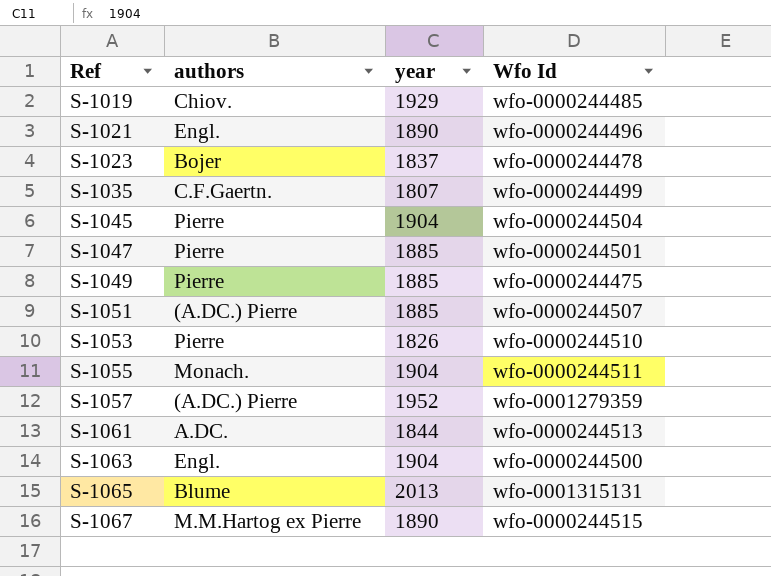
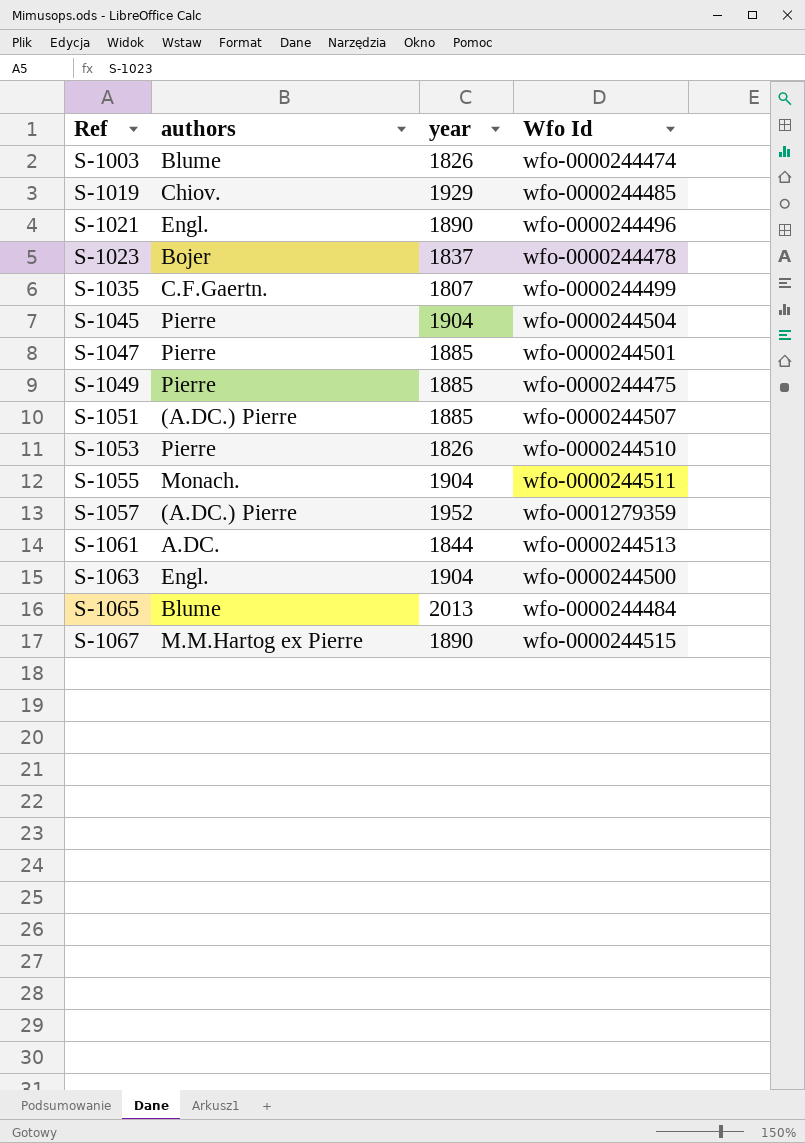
row S-1003: none -> Blume | 1826 | wfo-0000244474
S-1065 | Wfo Id: wfo-0001315131 -> wfo-0000244484

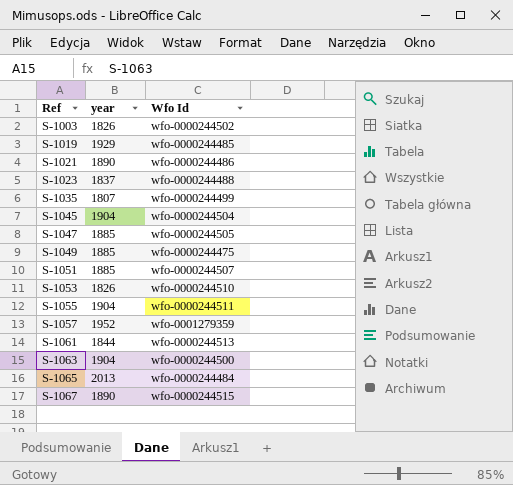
column authors | position: 2 -> none
S-1003 | Wfo Id: wfo-0000244474 -> wfo-0000244502
S-1021 | Wfo Id: wfo-0000244496 -> wfo-0000244486
S-1023 | Wfo Id: wfo-0000244478 -> wfo-0000244488
S-1047 | Wfo Id: wfo-0000244501 -> wfo-0000244505

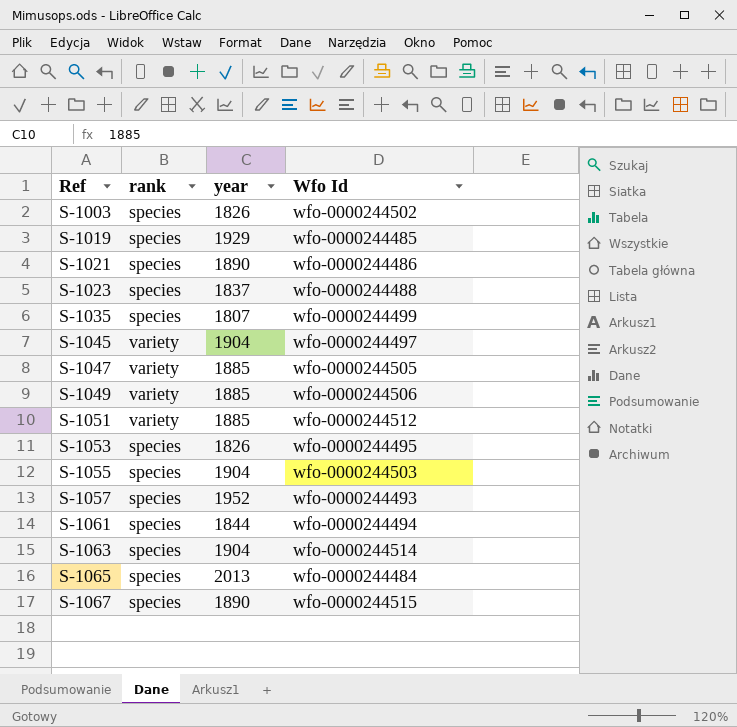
column rank | position: none -> 2
S-1045 | Wfo Id: wfo-0000244504 -> wfo-0000244497
S-1049 | Wfo Id: wfo-0000244475 -> wfo-0000244506
S-1051 | Wfo Id: wfo-0000244507 -> wfo-0000244512
S-1053 | Wfo Id: wfo-0000244510 -> wfo-0000244495
S-1055 | Wfo Id: wfo-0000244511 -> wfo-0000244503
S-1057 | Wfo Id: wfo-0001279359 -> wfo-0000244493
S-1061 | Wfo Id: wfo-0000244513 -> wfo-0000244494
S-1063 | Wfo Id: wfo-0000244500 -> wfo-0000244514

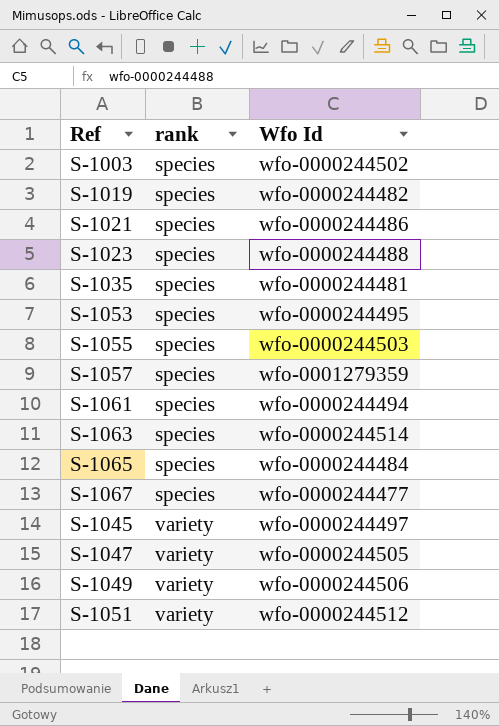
row order: Ref ascending -> rank ascending
column year | position: 3 -> none
S-1019 | Wfo Id: wfo-0000244485 -> wfo-0000244482
S-1035 | Wfo Id: wfo-0000244499 -> wfo-0000244481
S-1057 | Wfo Id: wfo-0000244493 -> wfo-0001279359
S-1067 | Wfo Id: wfo-0000244515 -> wfo-0000244477

